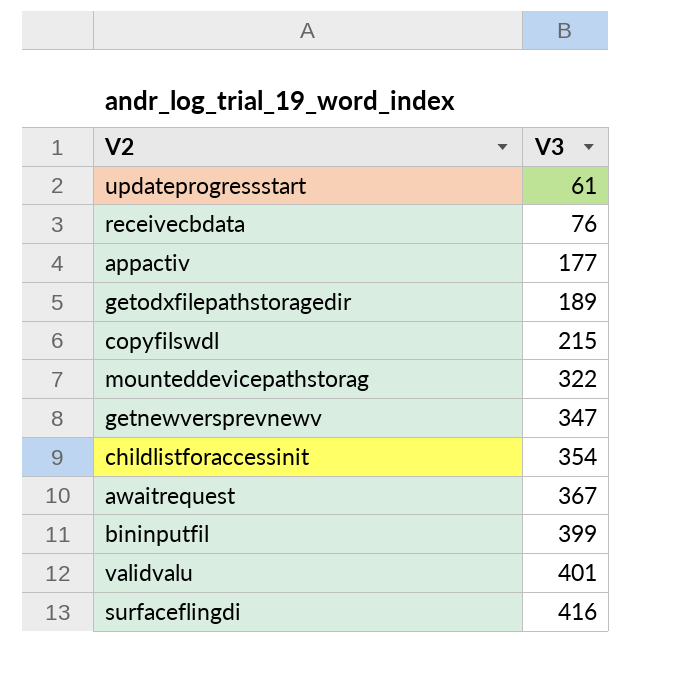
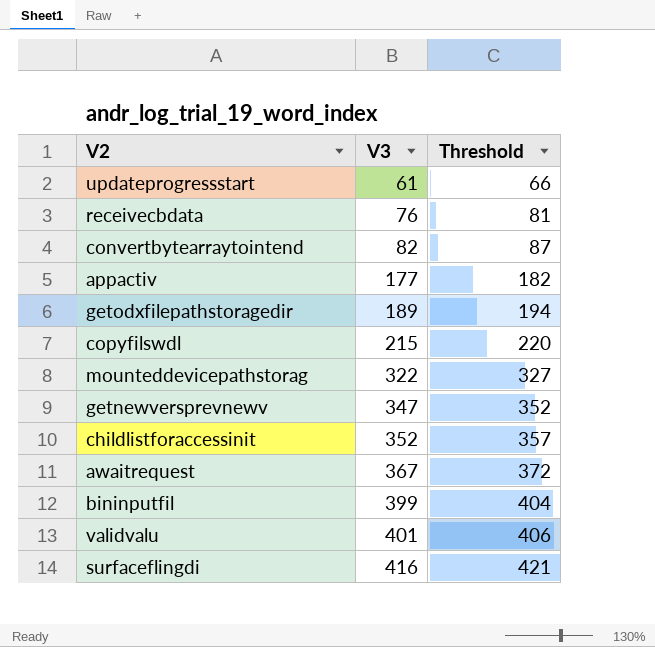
column Threshold | formula: none -> [V3] + 5
row convertbytearraytointend: none -> 82 | 87
childlistforaccessinit | V3: 354 -> 352

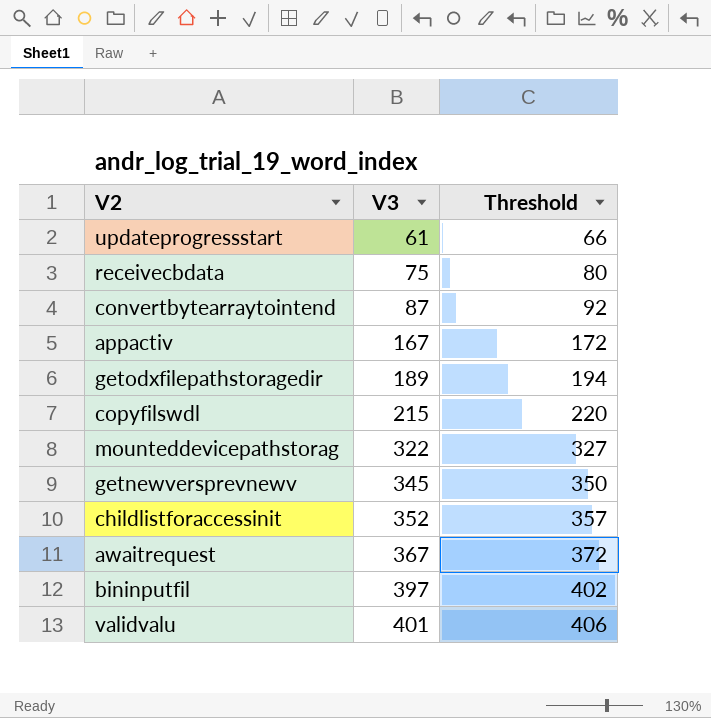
row surfaceflingdi: 416 | 421 -> none
receivecbdata | V3: 76 -> 75
receivecbdata | Threshold: 81 -> 80
convertbytearraytointend | V3: 82 -> 87
convertbytearraytointend | Threshold: 87 -> 92
appactiv | V3: 177 -> 167
appactiv | Threshold: 182 -> 172
getnewversprevnewv | V3: 347 -> 345
getnewversprevnewv | Threshold: 352 -> 350
bininputfil | V3: 399 -> 397
bininputfil | Threshold: 404 -> 402

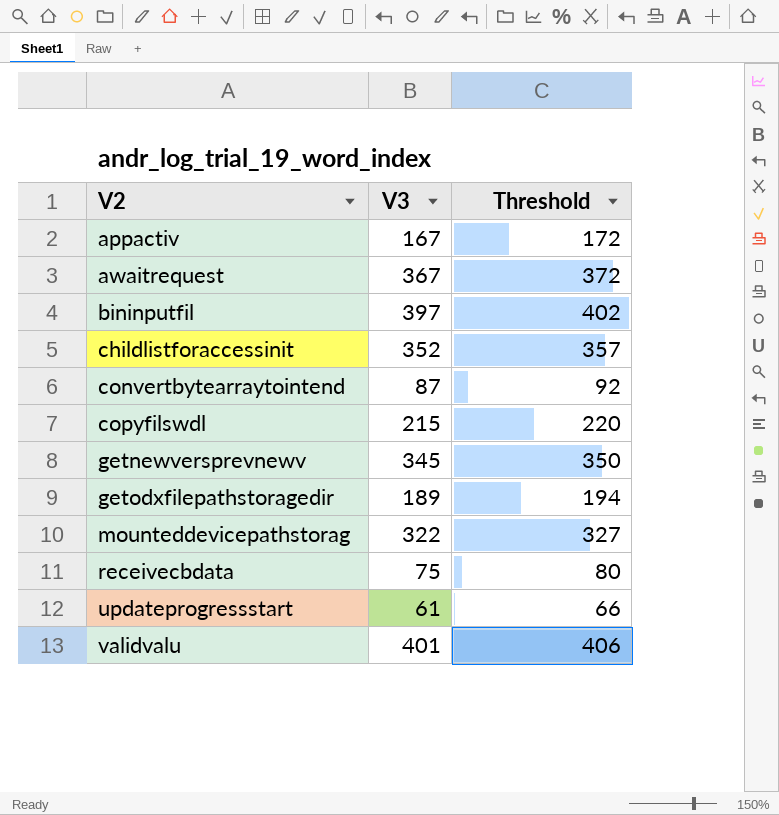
row order: V3 ascending -> V2 ascending

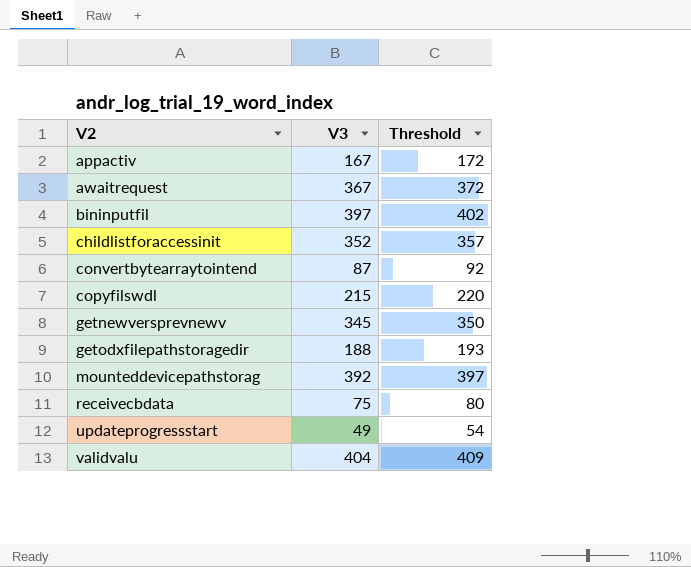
getodxfilepathstoragedir | V3: 189 -> 188
getodxfilepathstoragedir | Threshold: 194 -> 193
mounteddevicepathstorag | V3: 322 -> 392
mounteddevicepathstorag | Threshold: 327 -> 397
updateprogressstart | V3: 61 -> 49
updateprogressstart | Threshold: 66 -> 54
validvalu | V3: 401 -> 404
validvalu | Threshold: 406 -> 409

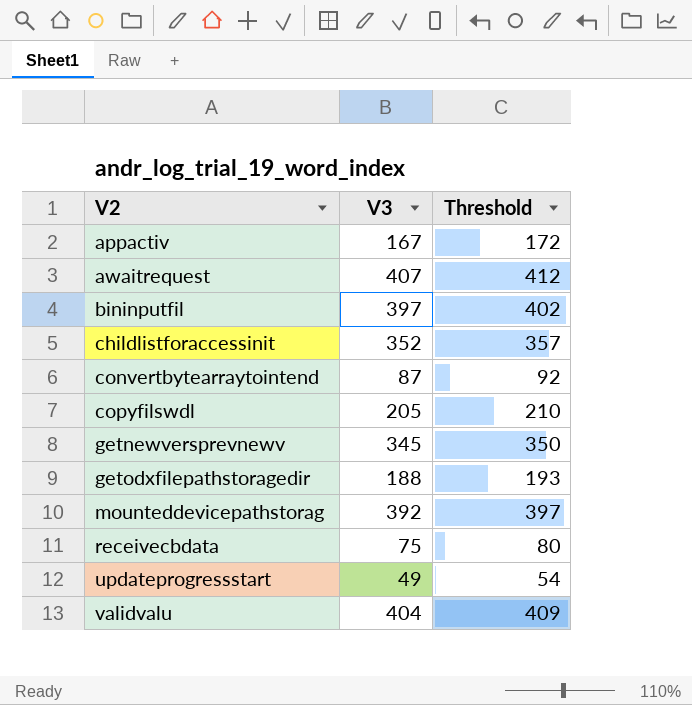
awaitrequest | V3: 367 -> 407
awaitrequest | Threshold: 372 -> 412
copyfilswdl | V3: 215 -> 205
copyfilswdl | Threshold: 220 -> 210

